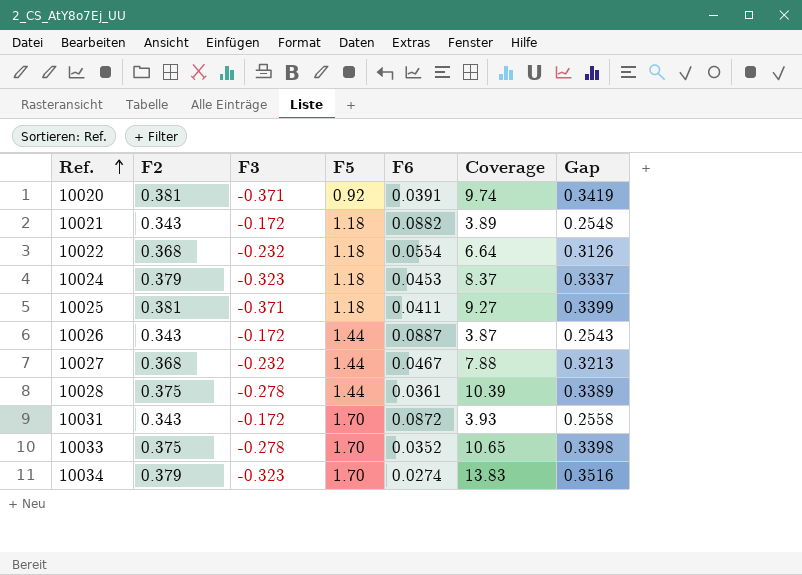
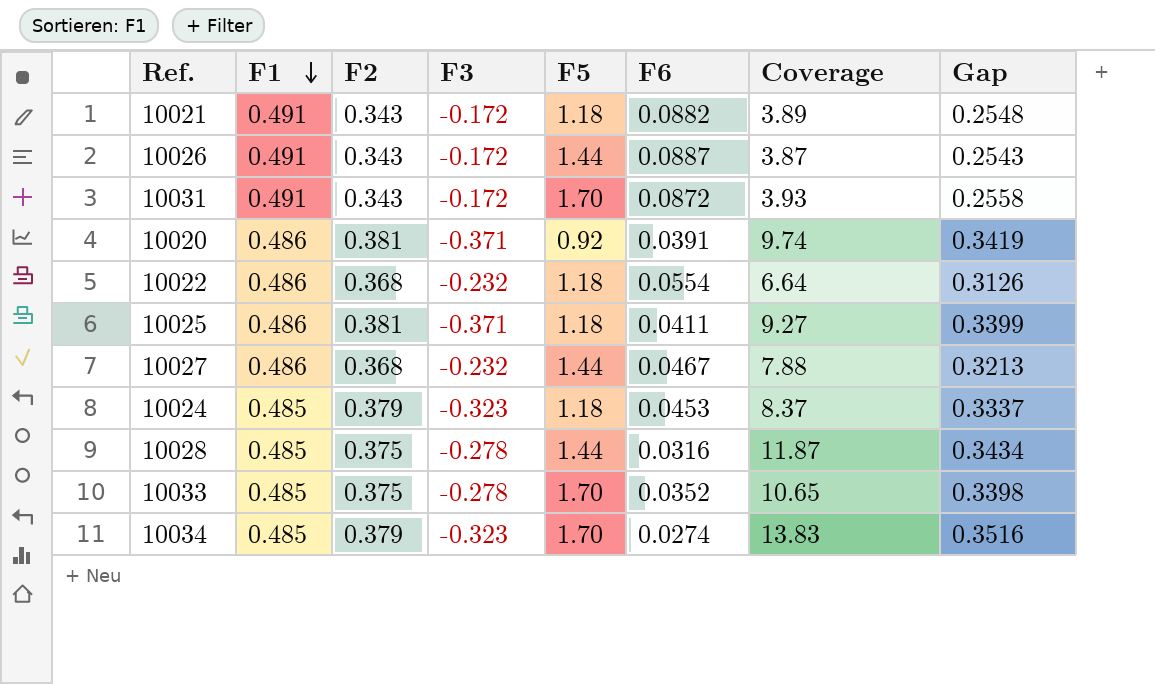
row order: Ref. ascending -> F1 descending
column F1 | position: none -> 2
10028 | F6: 0.0361 -> 0.0316
10028 | Coverage: 10.39 -> 11.87
10028 | Gap: 0.3389 -> 0.3434

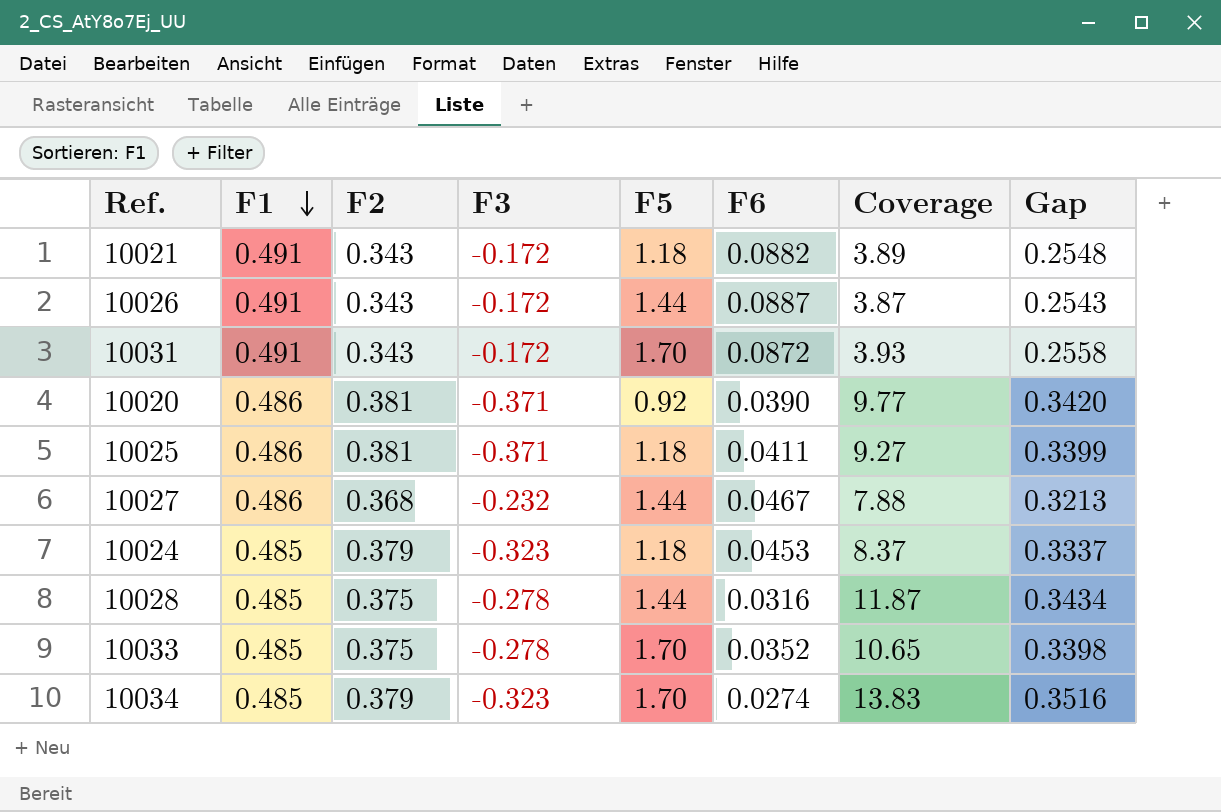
row 10022: 0.486 | 0.368 | -0.232 | 1.18 | 0.0554 | 6.64 | 0.3126 -> none
10020 | F6: 0.0391 -> 0.0390
10020 | Coverage: 9.74 -> 9.77
10020 | Gap: 0.3419 -> 0.3420

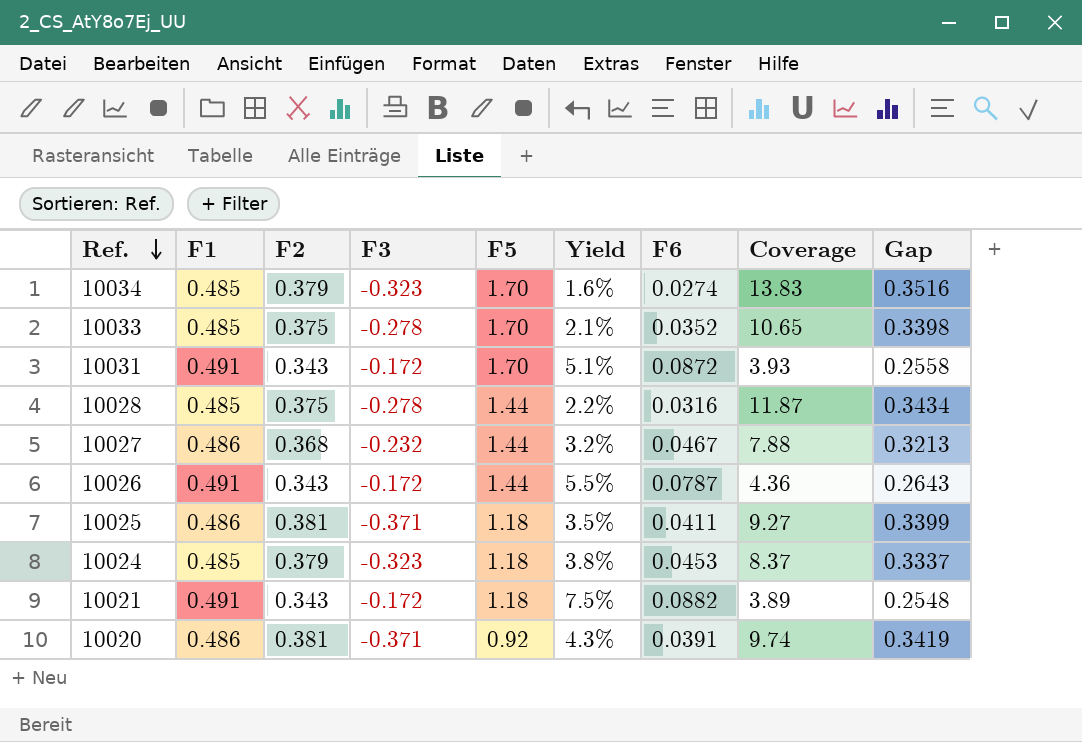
row order: F1 descending -> Ref. descending
column Yield | formula: none -> [F6] / [F5]
10026 | F6: 0.0887 -> 0.0787
10026 | Coverage: 3.87 -> 4.36
10026 | Gap: 0.2543 -> 0.2643
10020 | F6: 0.0390 -> 0.0391
10020 | Coverage: 9.77 -> 9.74
10020 | Gap: 0.3420 -> 0.3419

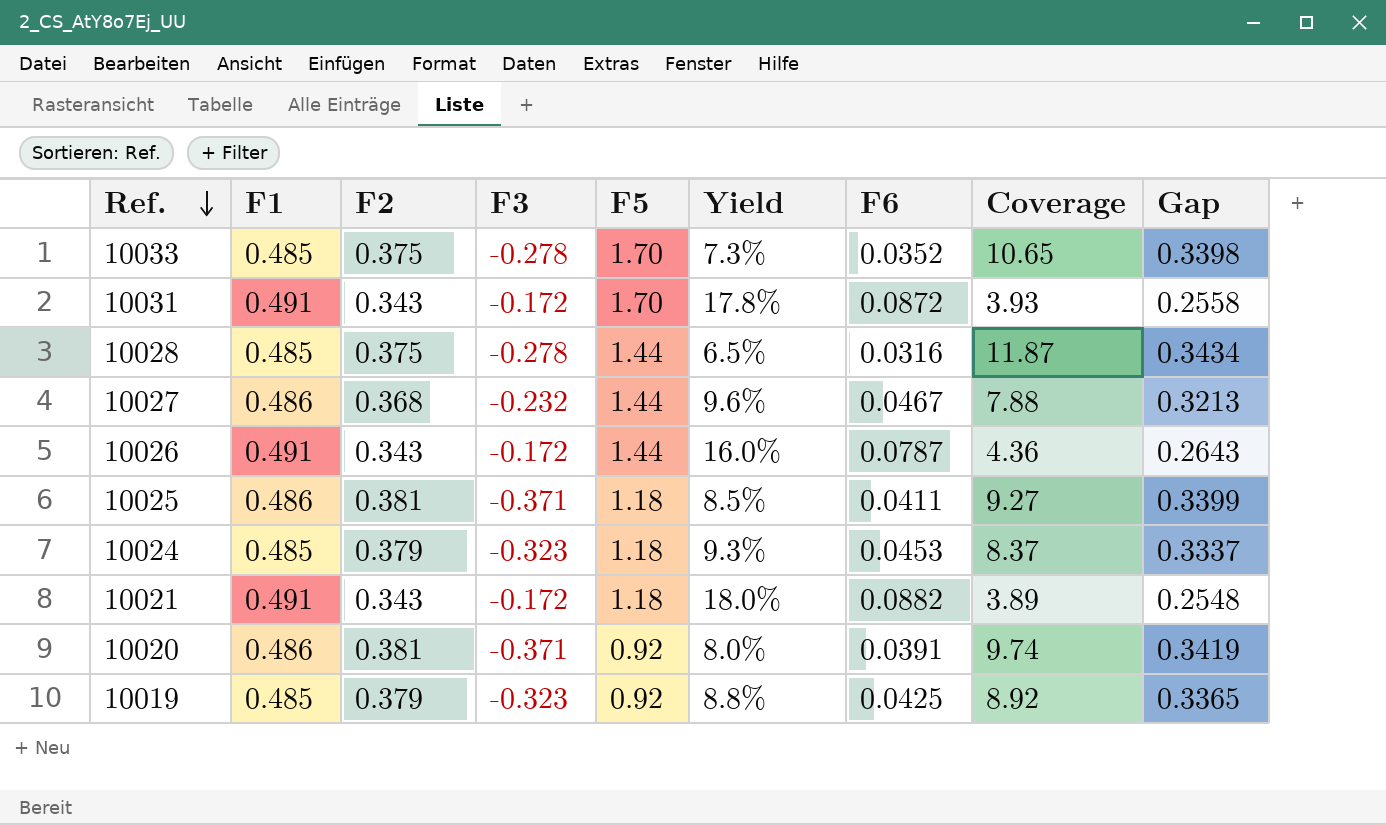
column Yield | formula: [F6] / [F5] -> [F6] / [F1]
row 10034: 0.485 | 0.379 | -0.323 | 1.70 | 1.6% | 0.0274 | 13.83 | 0.3516 -> none
row 10019: none -> 0.485 | 0.379 | -0.323 | 0.92 | 8.8% | 0.0425 | 8.92 | 0.3365

